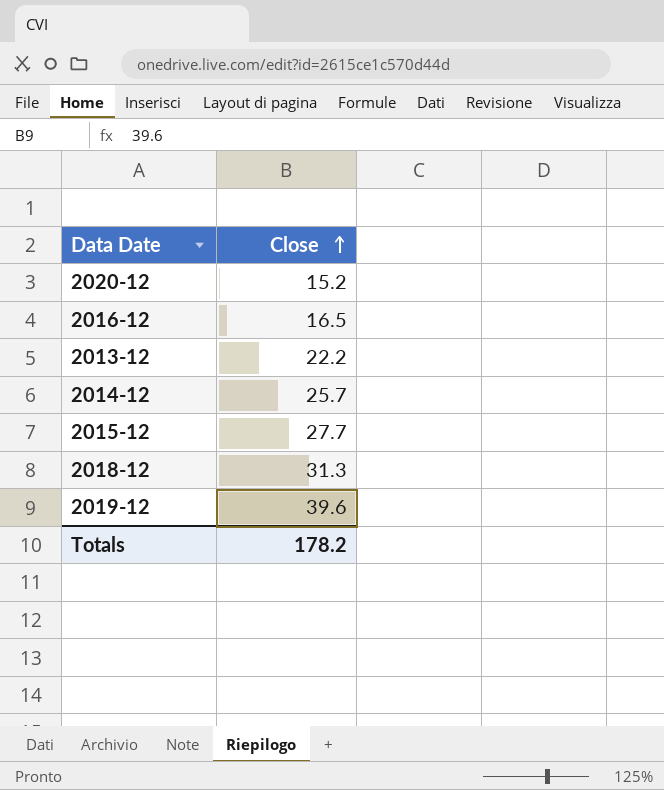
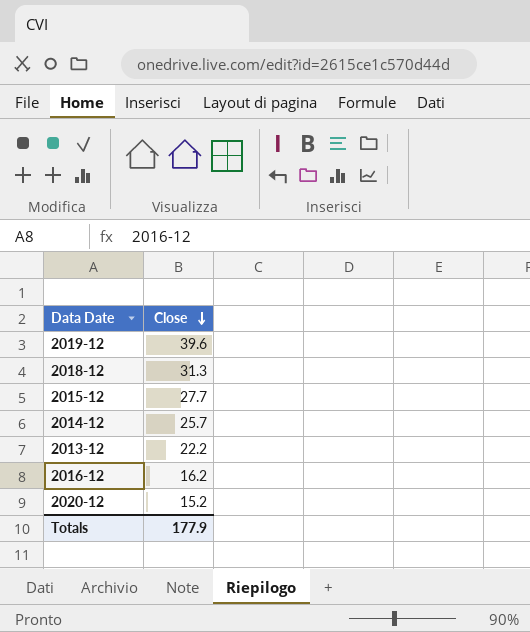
row order: Close ascending -> Close descending
2016-12 | Close: 16.5 -> 16.2
Totals | Close: 178.2 -> 177.9

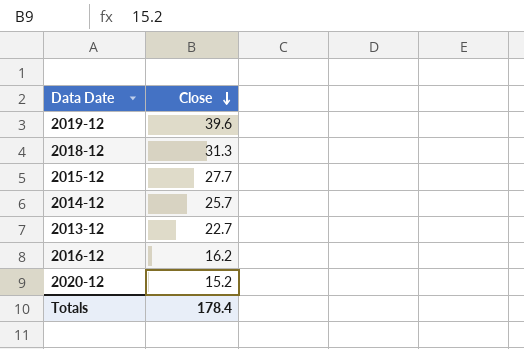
2013-12 | Close: 22.2 -> 22.7
Totals | Close: 177.9 -> 178.4

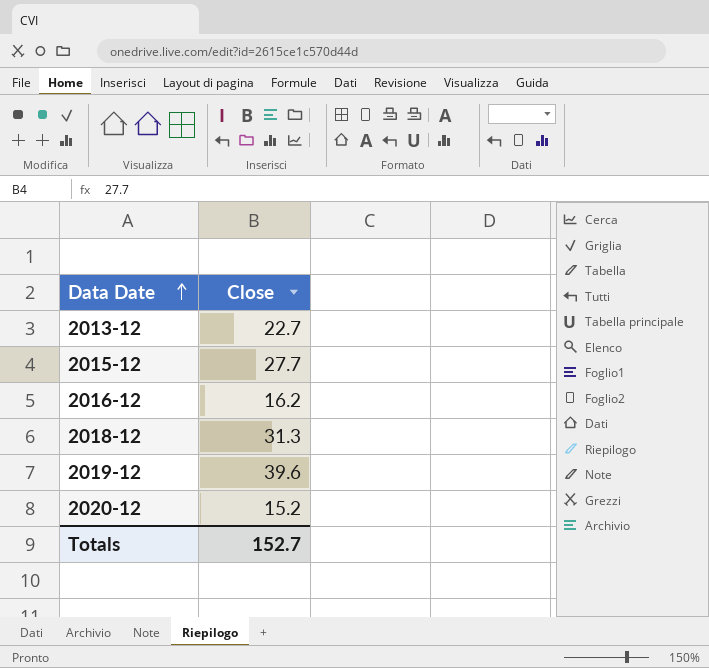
row order: Close descending -> Data Date ascending
row 2014-12: 25.7 -> none
Totals | Close: 178.4 -> 152.7

